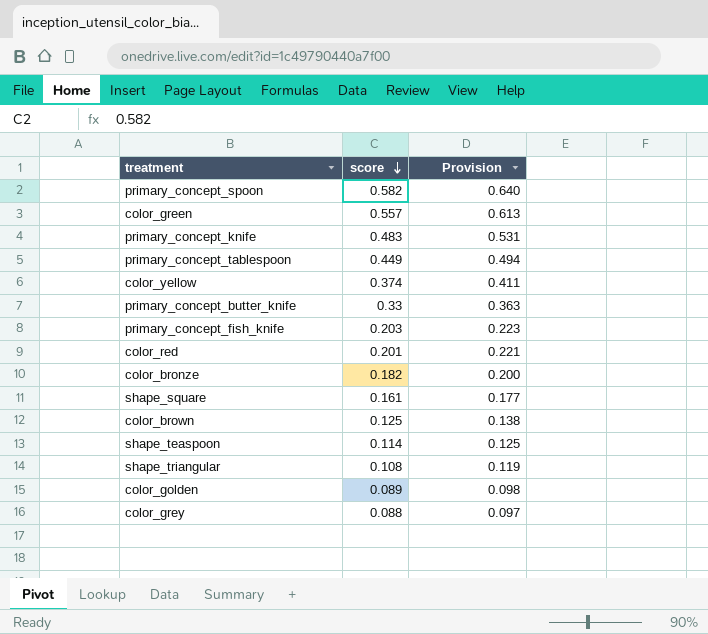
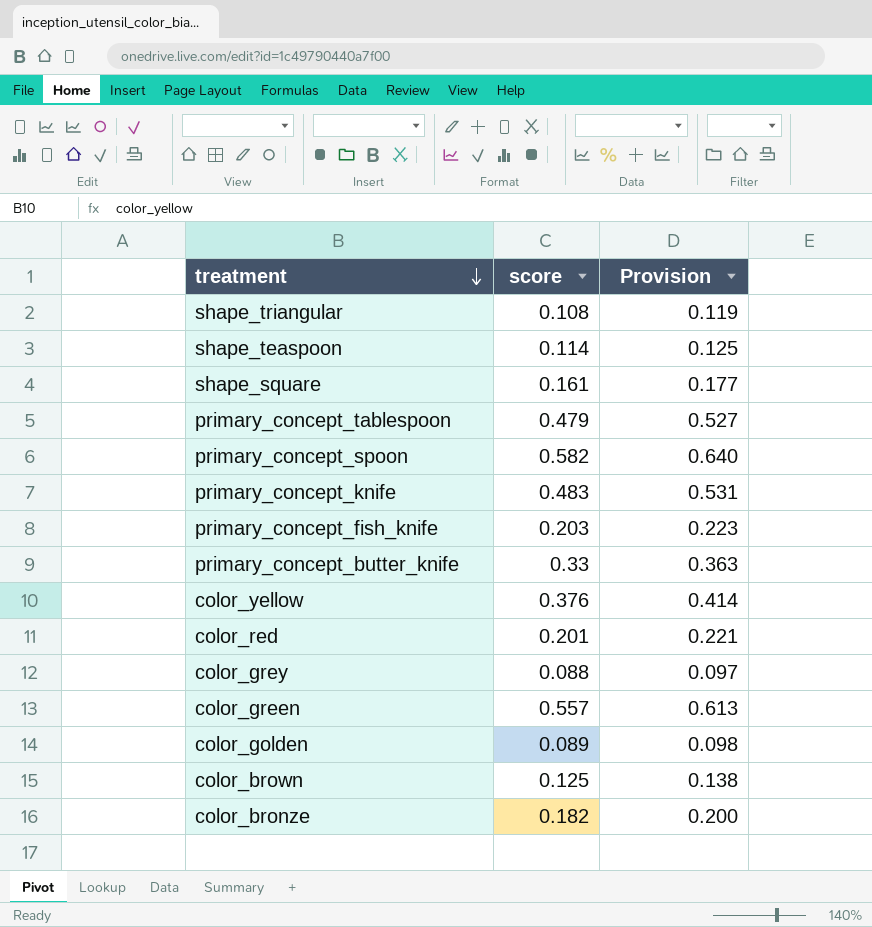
row order: score descending -> treatment descending
primary_concept_tablespoon | score: 0.449 -> 0.479
primary_concept_tablespoon | Provision: 0.494 -> 0.527
color_yellow | score: 0.374 -> 0.376
color_yellow | Provision: 0.411 -> 0.414

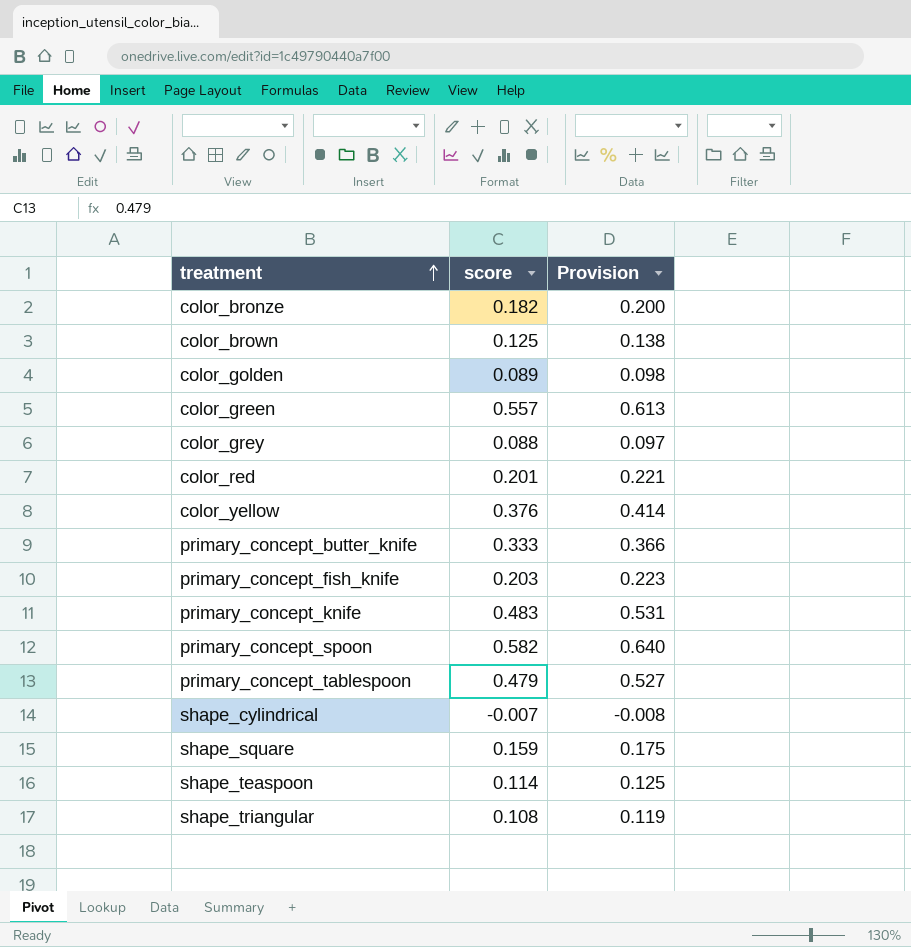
row order: treatment descending -> treatment ascending
primary_concept_butter_knife | score: 0.33 -> 0.333
primary_concept_butter_knife | Provision: 0.363 -> 0.366
row shape_cylindrical: none -> -0.007 | -0.008
shape_square | score: 0.161 -> 0.159
shape_square | Provision: 0.177 -> 0.175

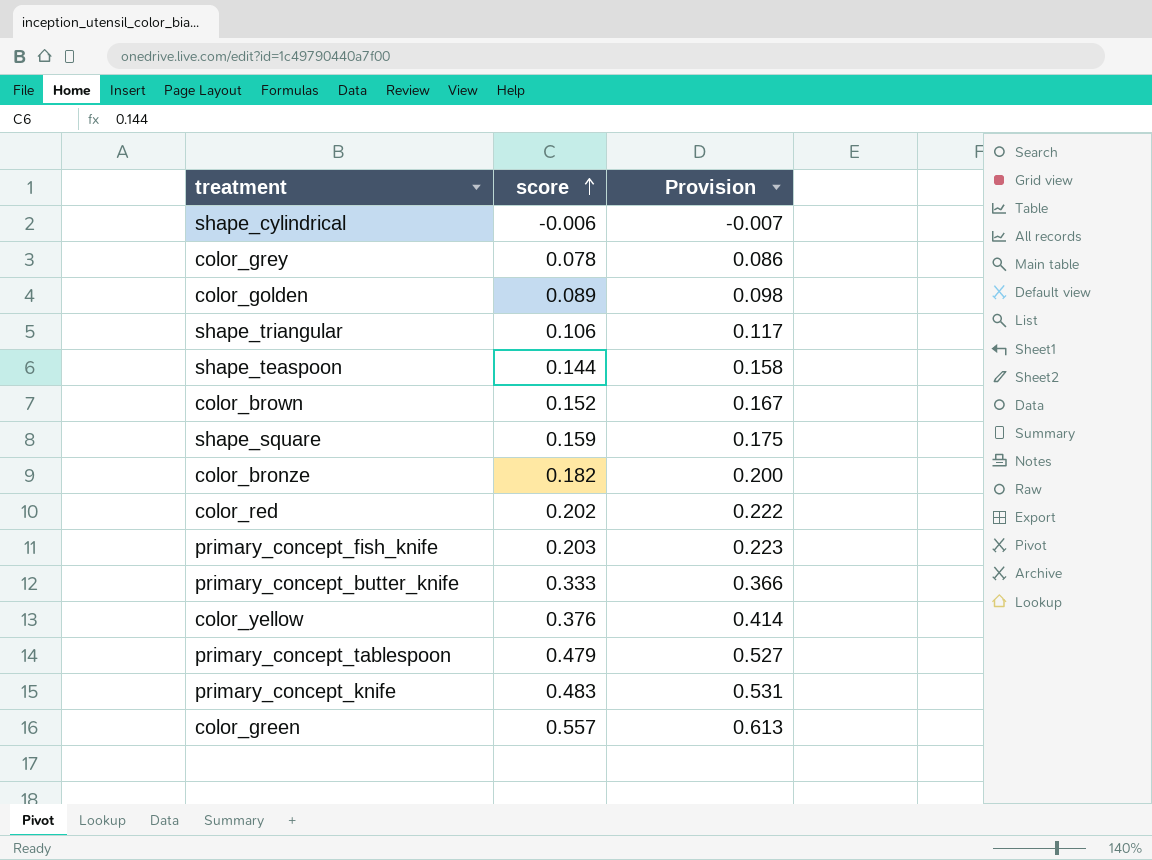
row order: treatment ascending -> score ascending
row primary_concept_spoon: 0.582 | 0.640 -> none
shape_cylindrical | score: -0.007 -> -0.006
shape_cylindrical | Provision: -0.008 -> -0.007
color_grey | score: 0.088 -> 0.078
color_grey | Provision: 0.097 -> 0.086
shape_triangular | score: 0.108 -> 0.106
shape_triangular | Provision: 0.119 -> 0.117
shape_teaspoon | score: 0.114 -> 0.144
shape_teaspoon | Provision: 0.125 -> 0.158
color_brown | score: 0.125 -> 0.152
color_brown | Provision: 0.138 -> 0.167
color_red | score: 0.201 -> 0.202
color_red | Provision: 0.221 -> 0.222

